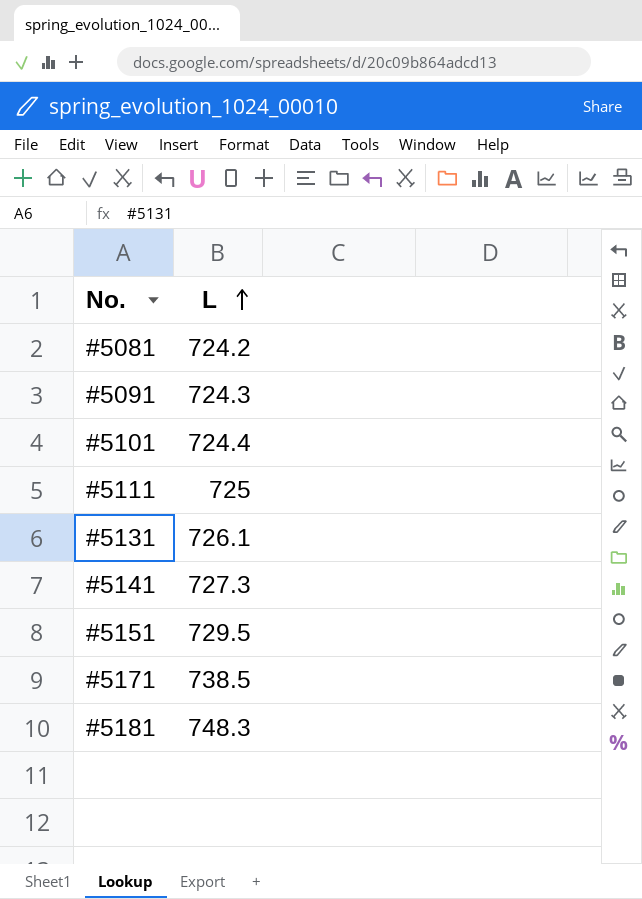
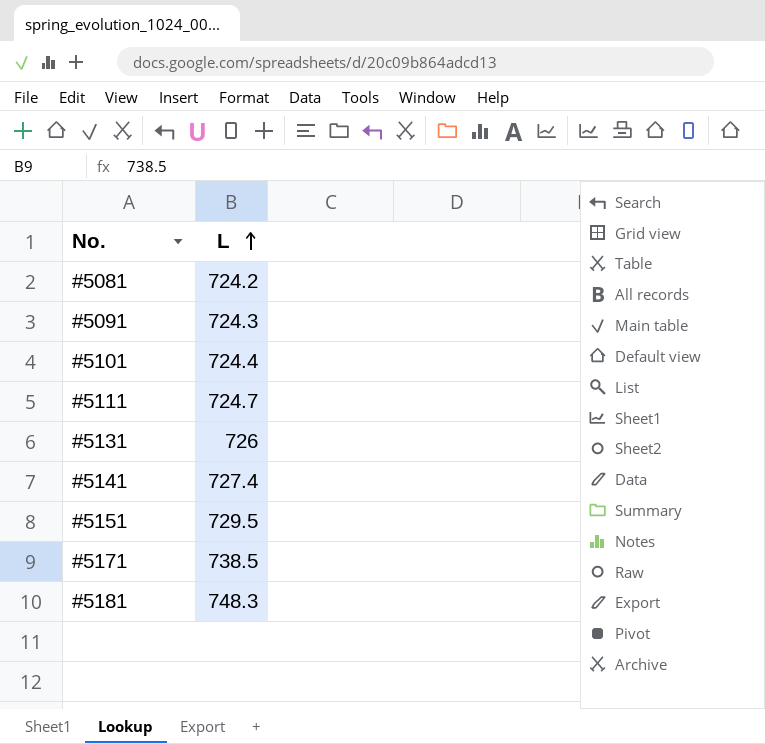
#5111 | L: 725 -> 724.7
#5131 | L: 726.1 -> 726
#5141 | L: 727.3 -> 727.4

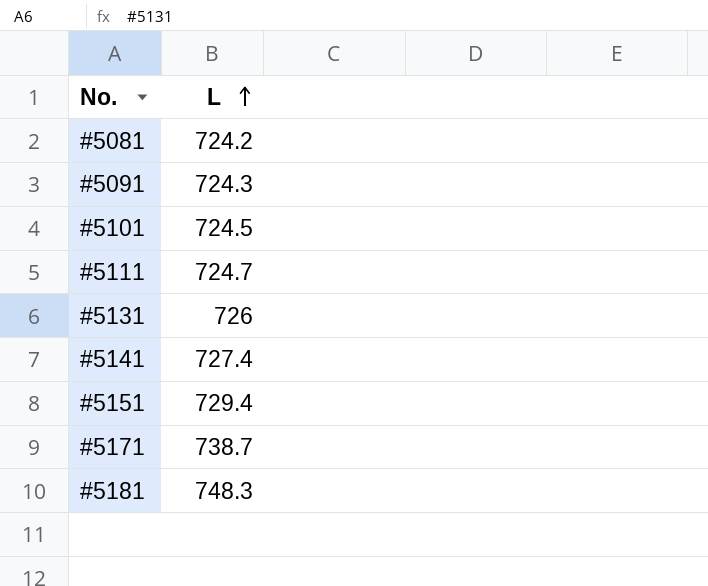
#5101 | L: 724.4 -> 724.5
#5151 | L: 729.5 -> 729.4
#5171 | L: 738.5 -> 738.7

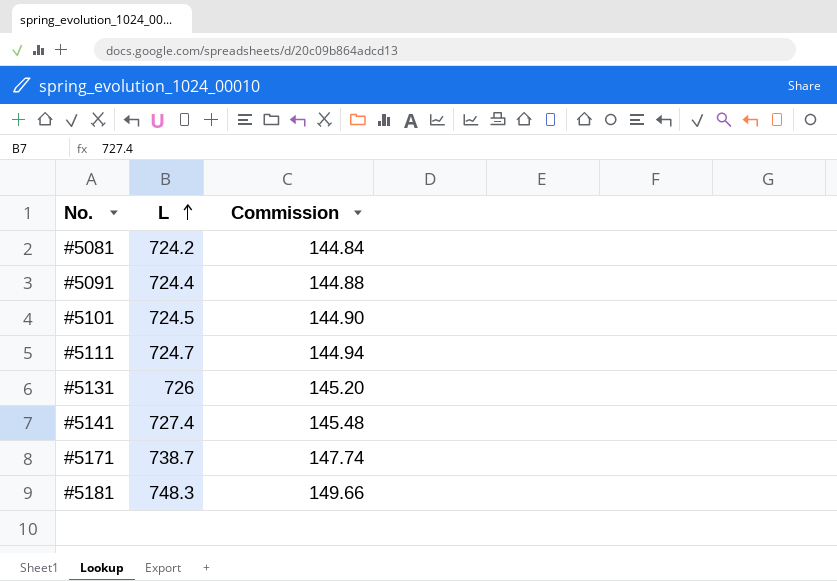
column Commission | formula: none -> [L] * 0.2
row #5151: 729.4 -> none
#5091 | L: 724.3 -> 724.4

